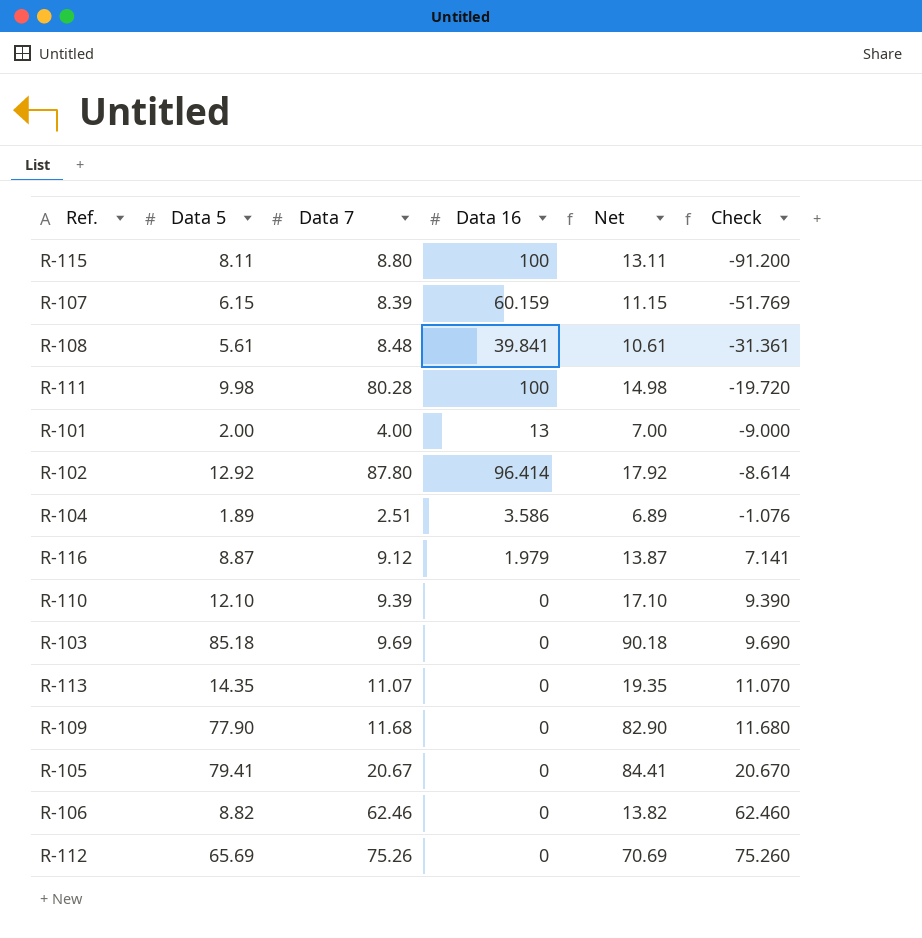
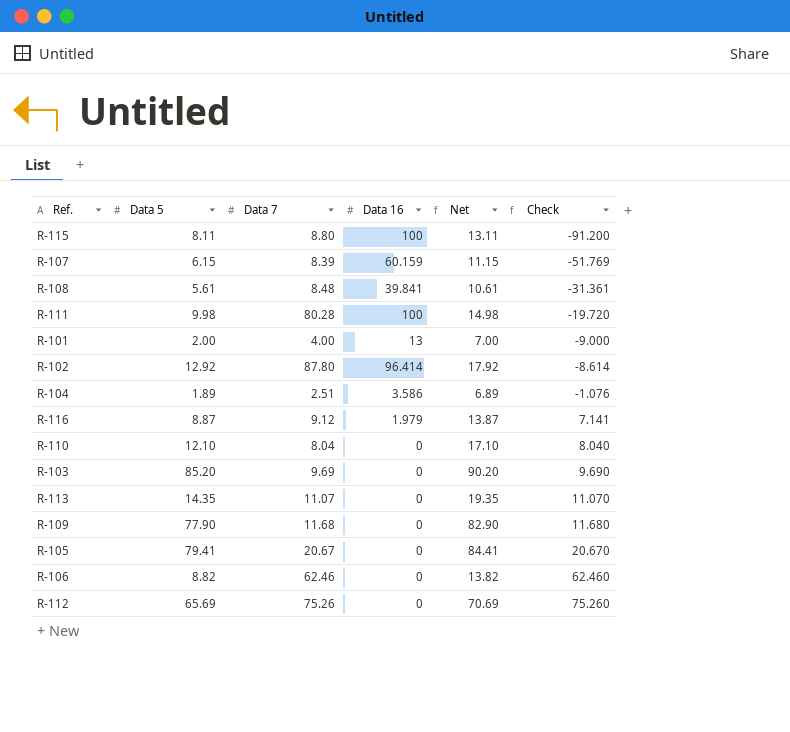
R-110 | Data 7: 9.39 -> 8.04
R-110 | Check: 9.390 -> 8.040
R-103 | Data 5: 85.18 -> 85.20
R-103 | Net: 90.18 -> 90.20

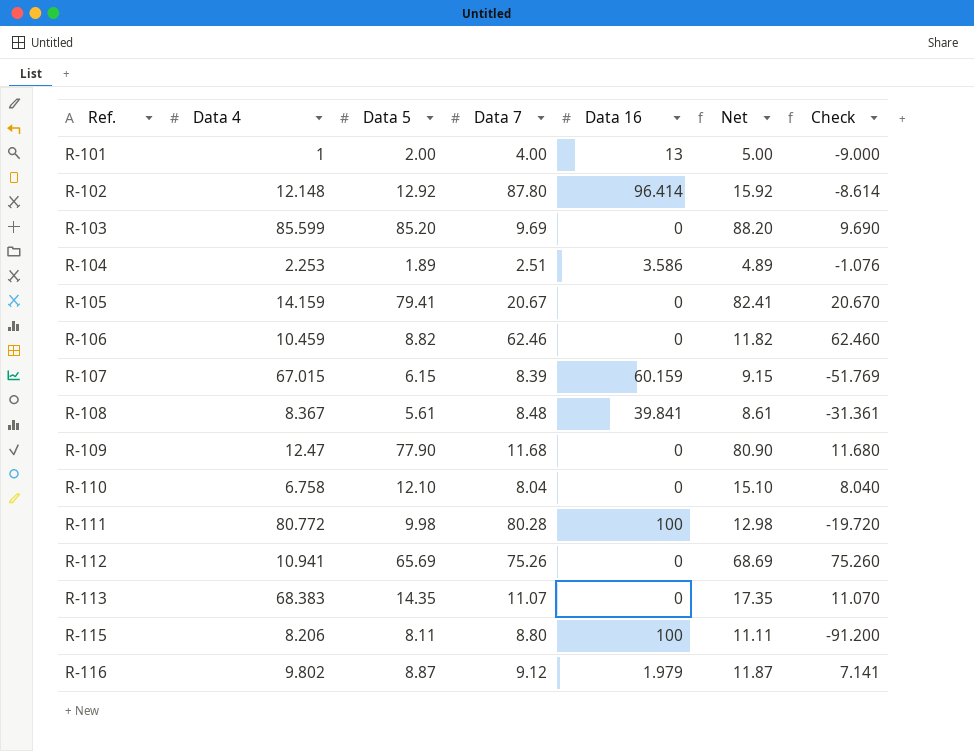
row order: Check ascending -> Ref. ascending
column Data 4 | position: none -> 2
column Net | formula: [Data 5] + 5 -> [Data 5] + 3

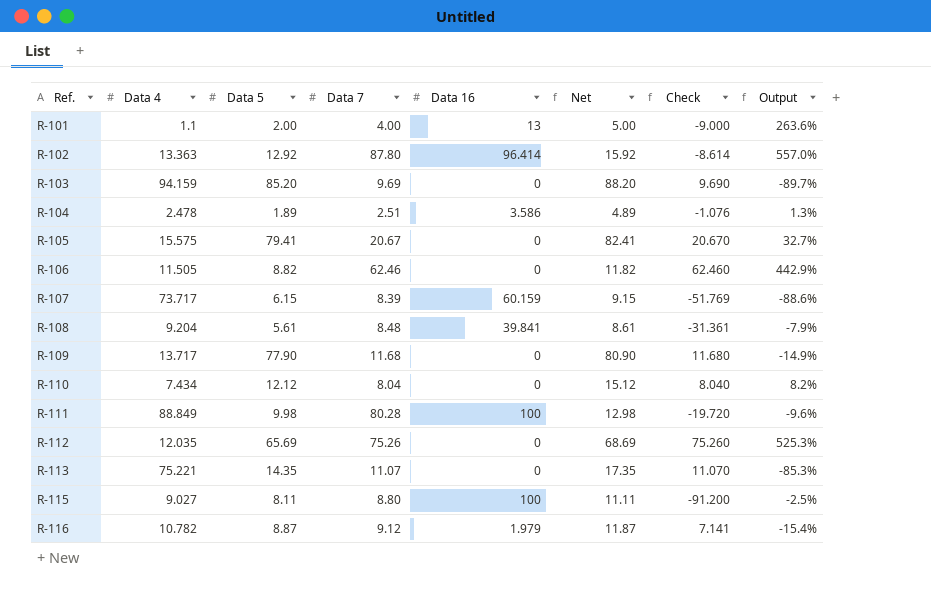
column Output | formula: none -> ([Data 7] - [Data 4]) / [Data 4]
R-101 | Data 4: 1 -> 1.1
R-102 | Data 4: 12.148 -> 13.363
R-103 | Data 4: 85.599 -> 94.159
R-104 | Data 4: 2.253 -> 2.478
R-105 | Data 4: 14.159 -> 15.575
R-106 | Data 4: 10.459 -> 11.505
R-107 | Data 4: 67.015 -> 73.717
R-108 | Data 4: 8.367 -> 9.204
R-109 | Data 4: 12.47 -> 13.717
R-110 | Data 4: 6.758 -> 7.434
R-110 | Data 5: 12.10 -> 12.12
R-110 | Net: 15.10 -> 15.12
R-111 | Data 4: 80.772 -> 88.849
R-112 | Data 4: 10.941 -> 12.035
R-113 | Data 4: 68.383 -> 75.221
R-115 | Data 4: 8.206 -> 9.027
R-116 | Data 4: 9.802 -> 10.782

